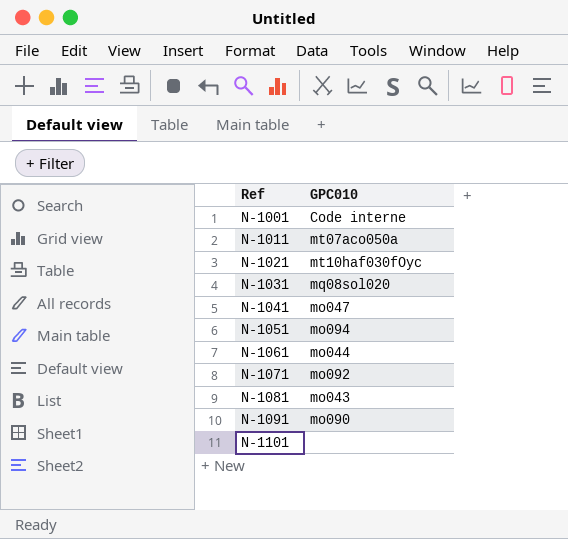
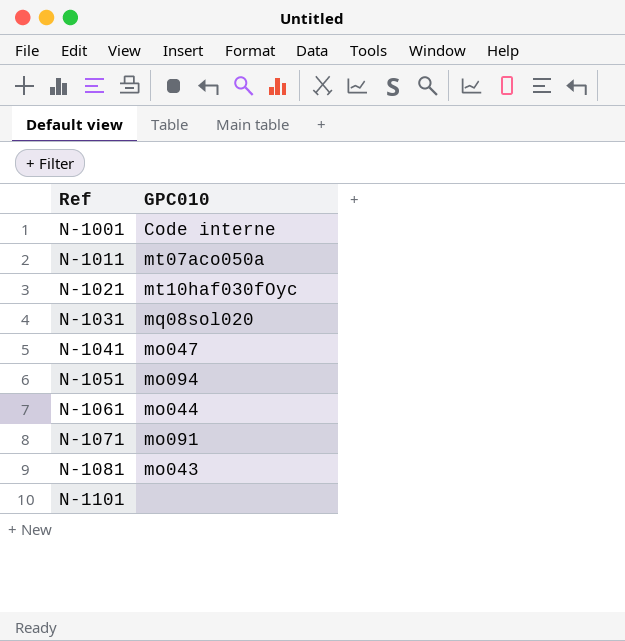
row N-1091: mo090 -> none
N-1071 | GPC010: mo092 -> mo091

